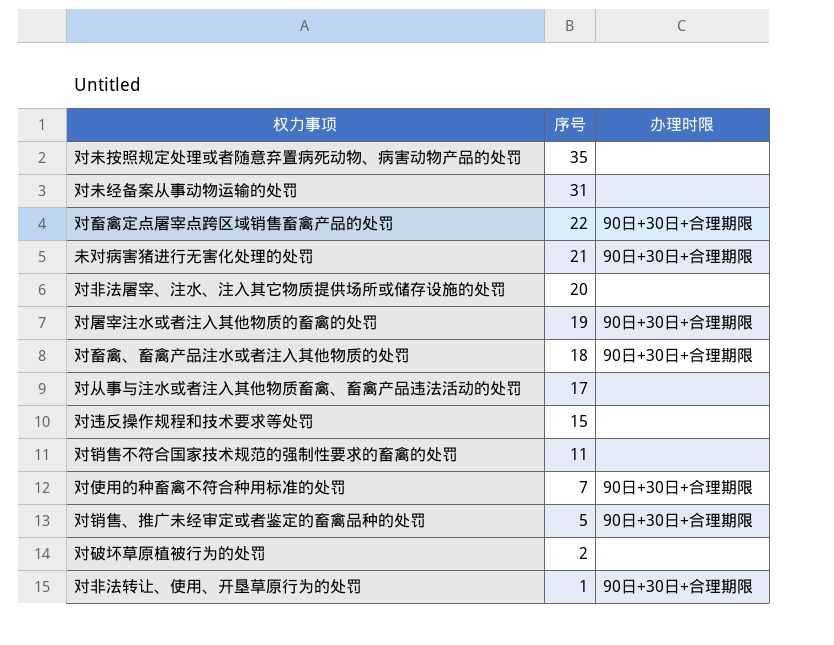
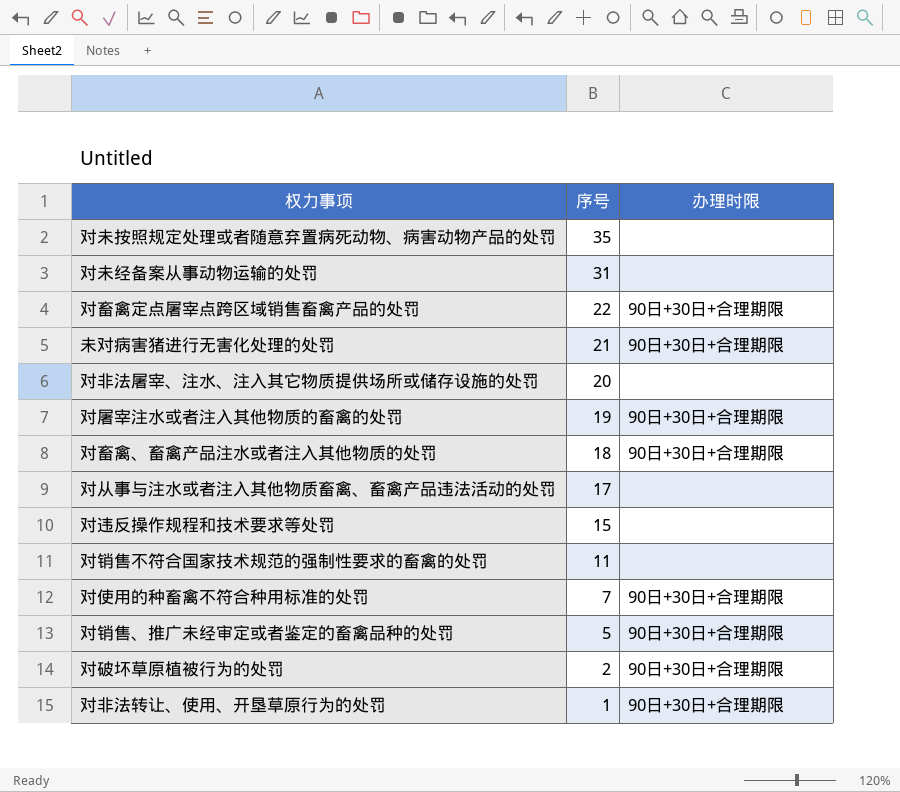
对破坏草原植被行为的处罚 | 办理时限: none -> 90日+30日+合理期限

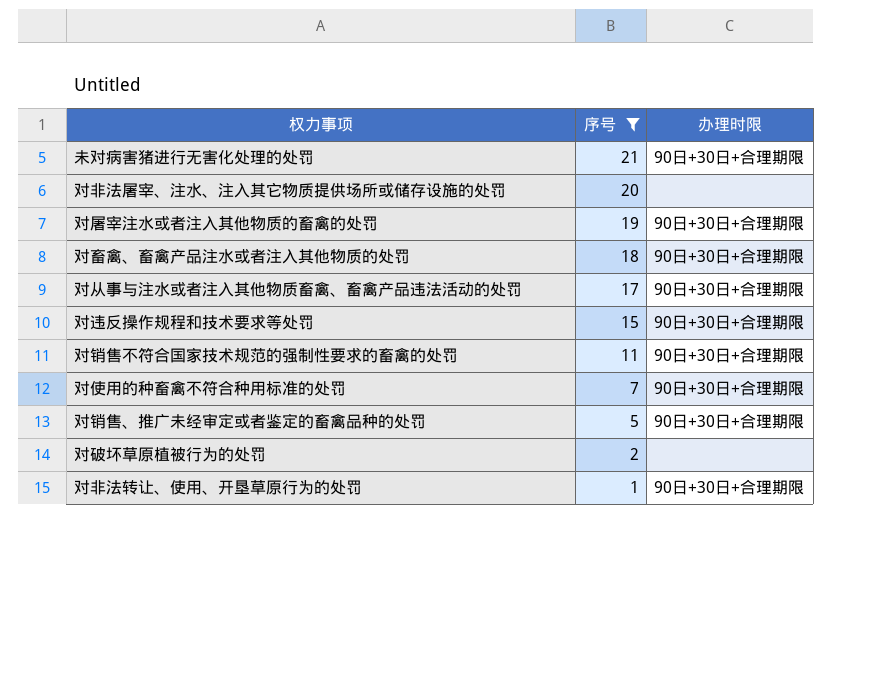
filter: none -> 序号 <= 21
对从事与注水或者注入其他物质畜禽、畜禽产品违法活动的处罚 | 办理时限: none -> 90日+30日+合理期限
对违反操作规程和技术要求等处罚 | 办理时限: none -> 90日+30日+合理期限
对销售不符合国家技术规范的强制性要求的畜禽的处罚 | 办理时限: none -> 90日+30日+合理期限
对破坏草原植被行为的处罚 | 办理时限: 90日+30日+合理期限 -> none

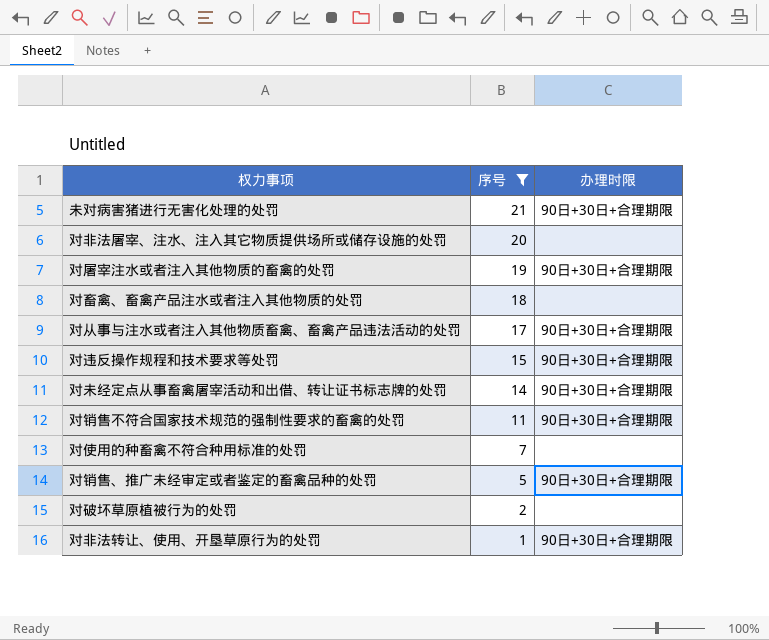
对畜禽、畜禽产品注水或者注入其他物质的处罚 | 办理时限: 90日+30日+合理期限 -> none
row 对未经定点从事畜禽屠宰活动和出借、转让证书标志牌的处罚: none -> 14 | 90日+30日+合理期限
对使用的种畜禽不符合种用标准的处罚 | 办理时限: 90日+30日+合理期限 -> none

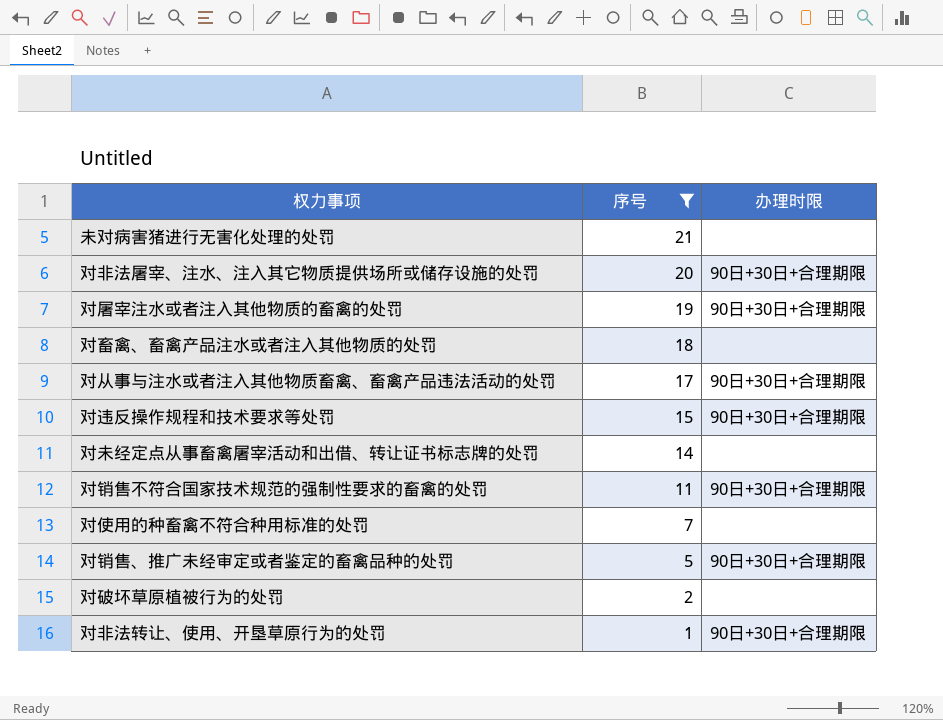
未对病害猪进行无害化处理的处罚 | 办理时限: 90日+30日+合理期限 -> none
对非法屠宰、注水、注入其它物质提供场所或储存设施的处罚 | 办理时限: none -> 90日+30日+合理期限
对未经定点从事畜禽屠宰活动和出借、转让证书标志牌的处罚 | 办理时限: 90日+30日+合理期限 -> none

